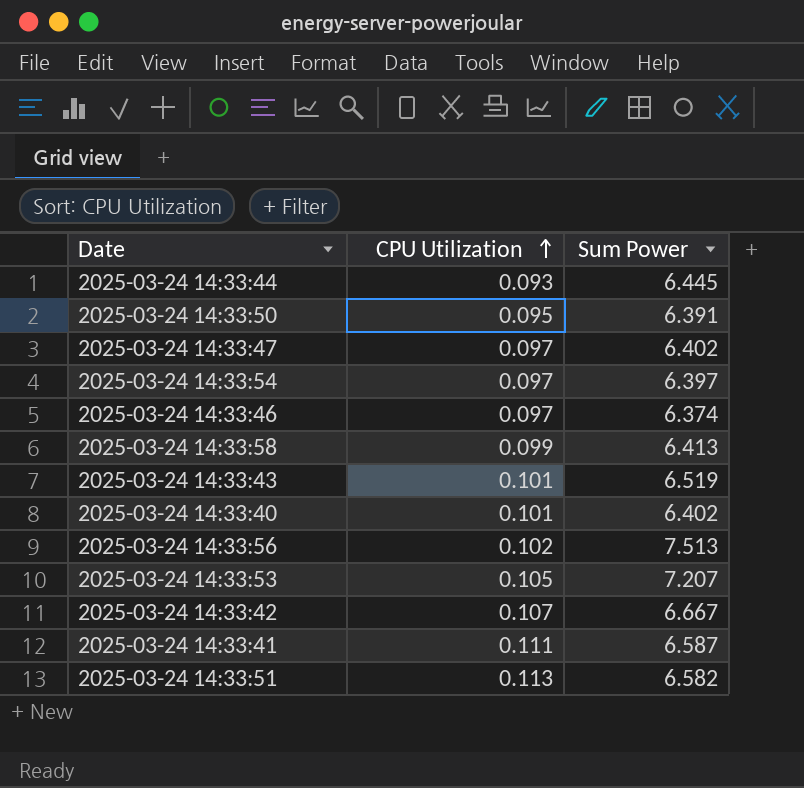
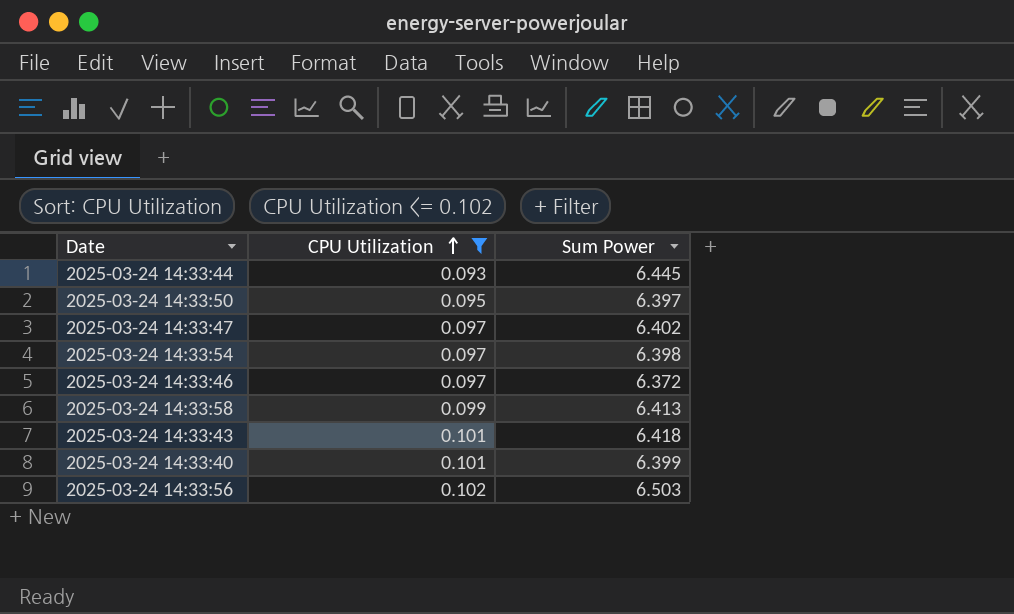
filter: none -> CPU Utilization <= 0.102
2025-03-24 14:33:50 | Sum Power: 6.391 -> 6.397
2025-03-24 14:33:54 | Sum Power: 6.397 -> 6.398
2025-03-24 14:33:46 | Sum Power: 6.374 -> 6.372
2025-03-24 14:33:43 | Sum Power: 6.519 -> 6.418
2025-03-24 14:33:40 | Sum Power: 6.402 -> 6.399
2025-03-24 14:33:56 | Sum Power: 7.513 -> 6.503

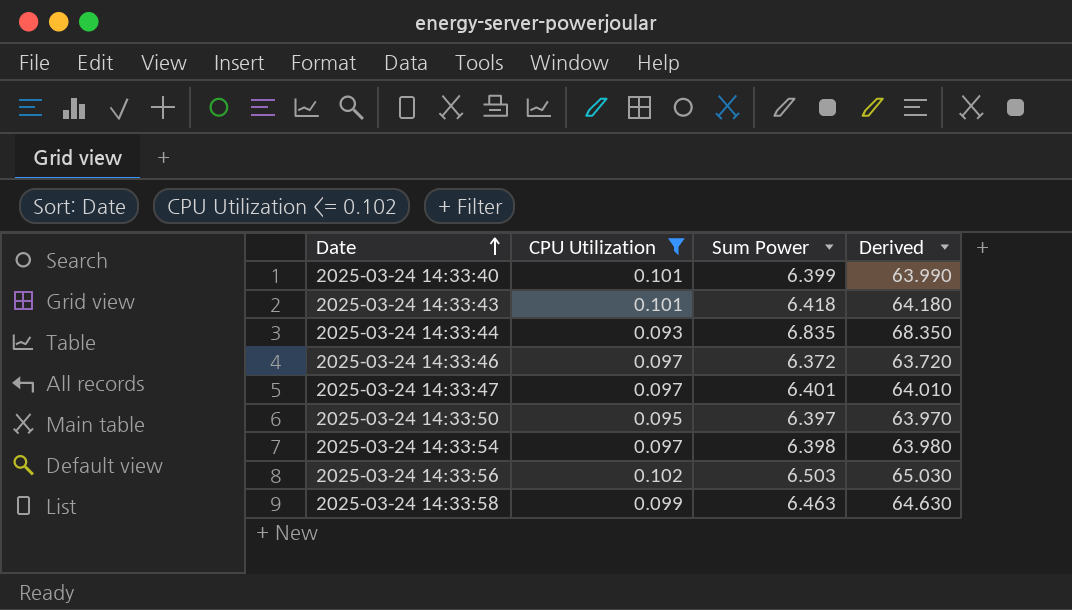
row order: CPU Utilization ascending -> Date ascending
column Derived | formula: none -> [Sum Power] * 10
2025-03-24 14:33:44 | Sum Power: 6.445 -> 6.835
2025-03-24 14:33:47 | Sum Power: 6.402 -> 6.401
2025-03-24 14:33:58 | Sum Power: 6.413 -> 6.463

